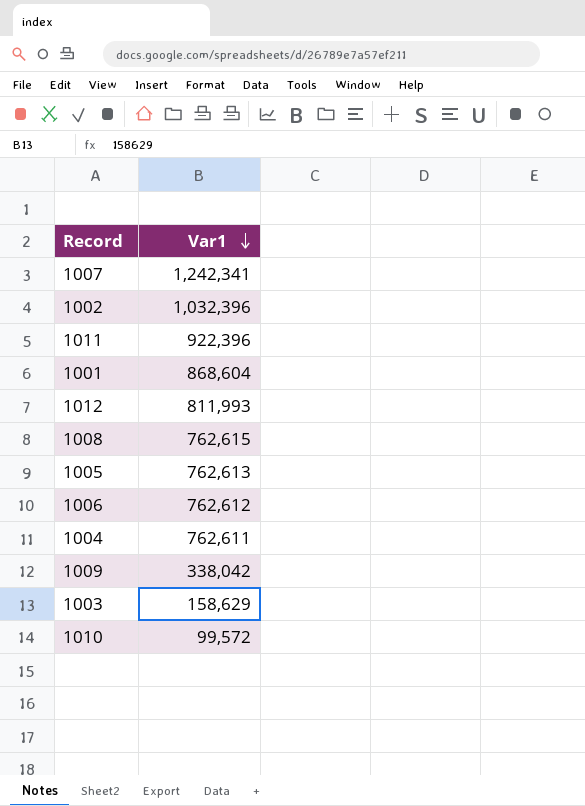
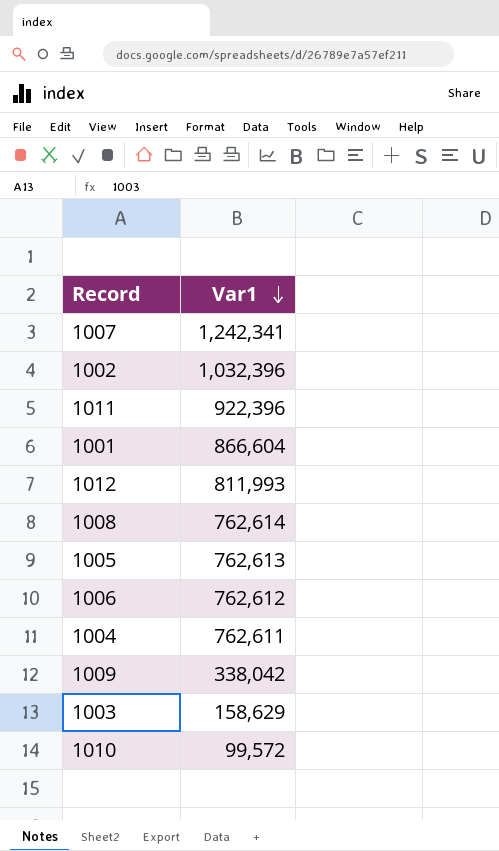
1001 | Var1: 868,604 -> 866,604
1008 | Var1: 762,615 -> 762,614

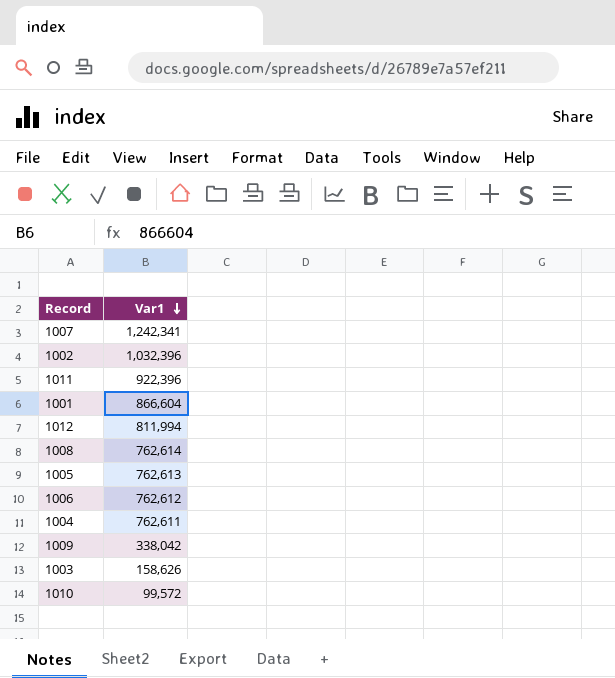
1012 | Var1: 811,993 -> 811,994
1003 | Var1: 158,629 -> 158,626

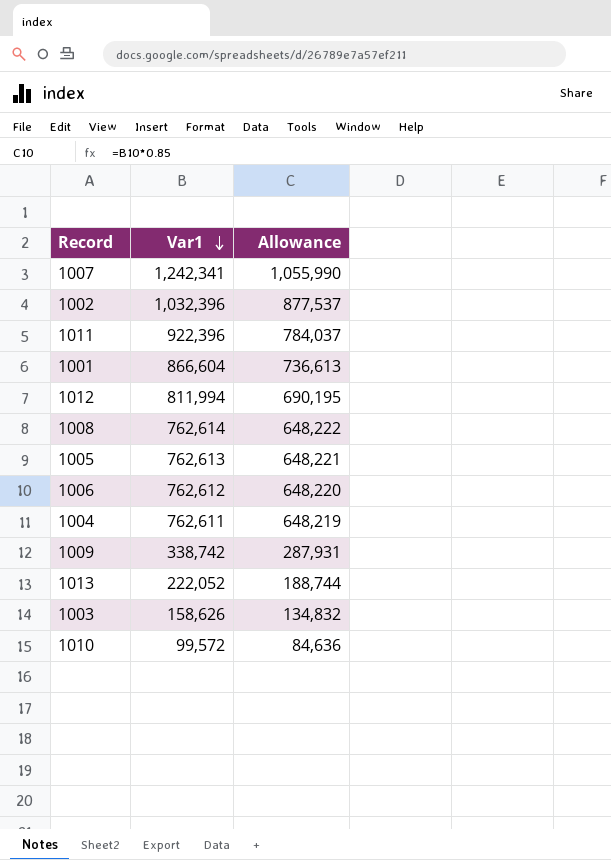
column Allowance | formula: none -> [Var1] * 0.85
1009 | Var1: 338,042 -> 338,742
row 1013: none -> 222,052 | 188,744

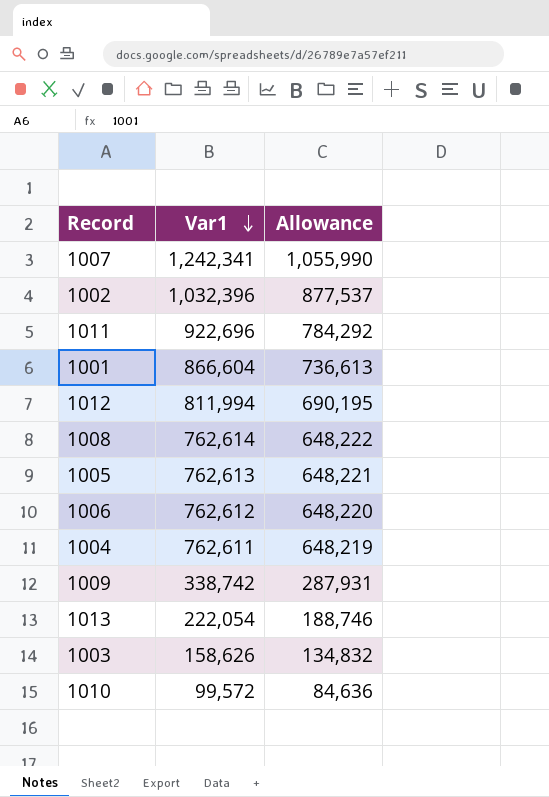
1011 | Var1: 922,396 -> 922,696
1011 | Allowance: 784,037 -> 784,292
1013 | Var1: 222,052 -> 222,054
1013 | Allowance: 188,744 -> 188,746

